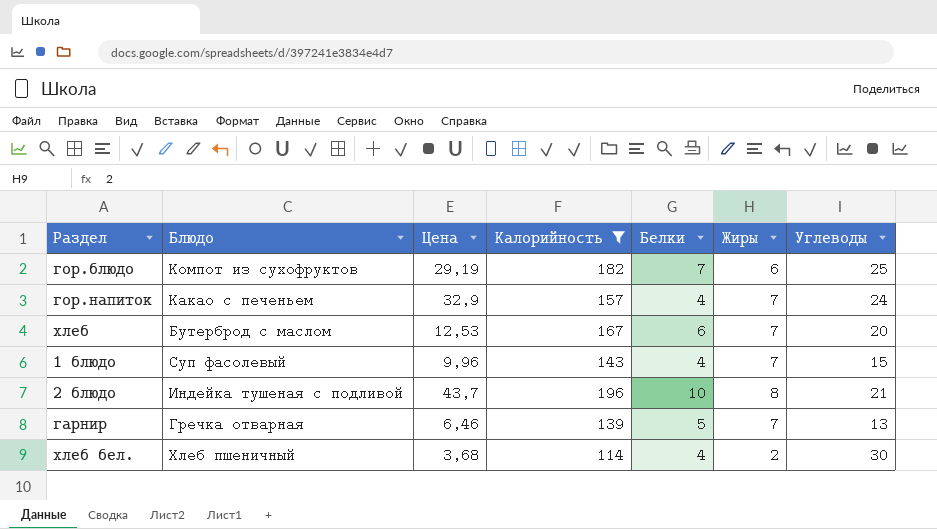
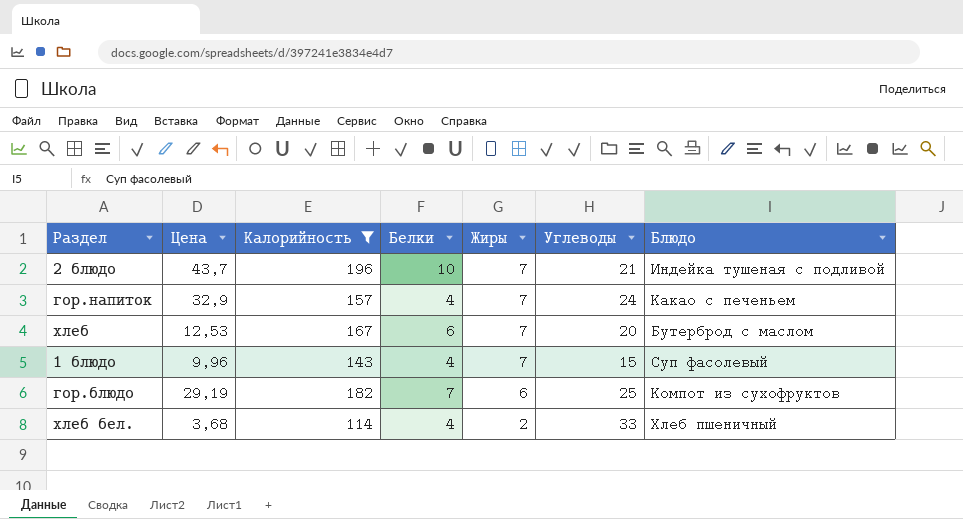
row order: none -> Жиры descending
column Блюдо | position: 2 -> 7
row гарнир: Гречка отварная | 6,46 | 139 | 5 | 7 | 13 -> none
2 блюдо | Жиры: 8 -> 7
хлеб бел. | Углеводы: 30 -> 33

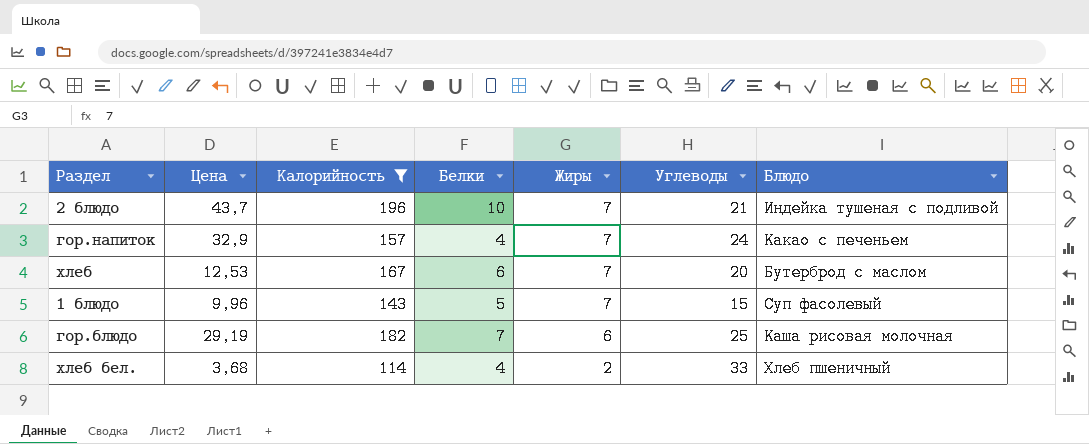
1 блюдо | Белки: 4 -> 5
гор.блюдо | Блюдо: Компот из сухофруктов -> Каша рисовая молочная

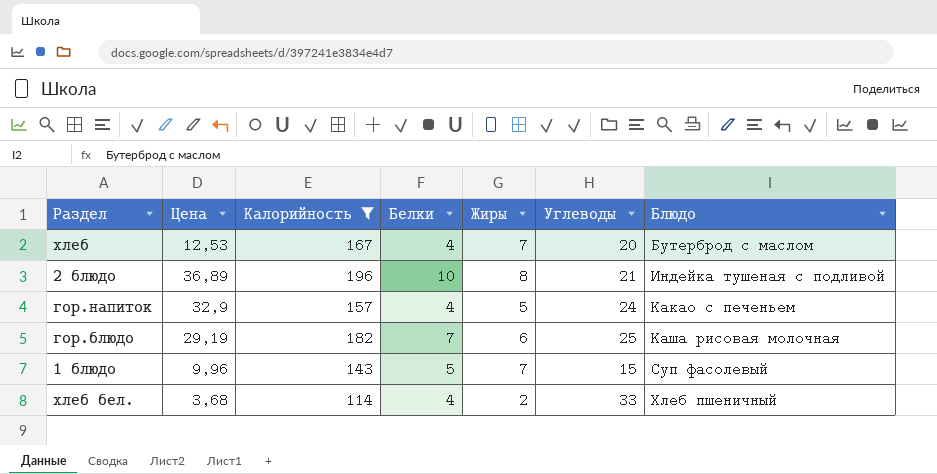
row order: Жиры descending -> Блюдо ascending
хлеб | Белки: 6 -> 4
2 блюдо | Цена: 43,7 -> 36,89
2 блюдо | Жиры: 7 -> 8
гор.напиток | Жиры: 7 -> 5

